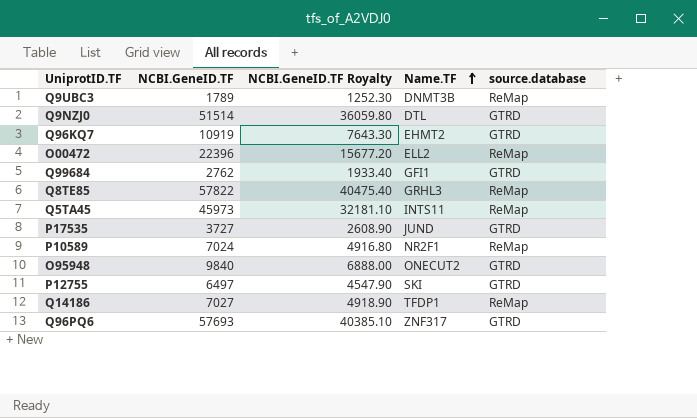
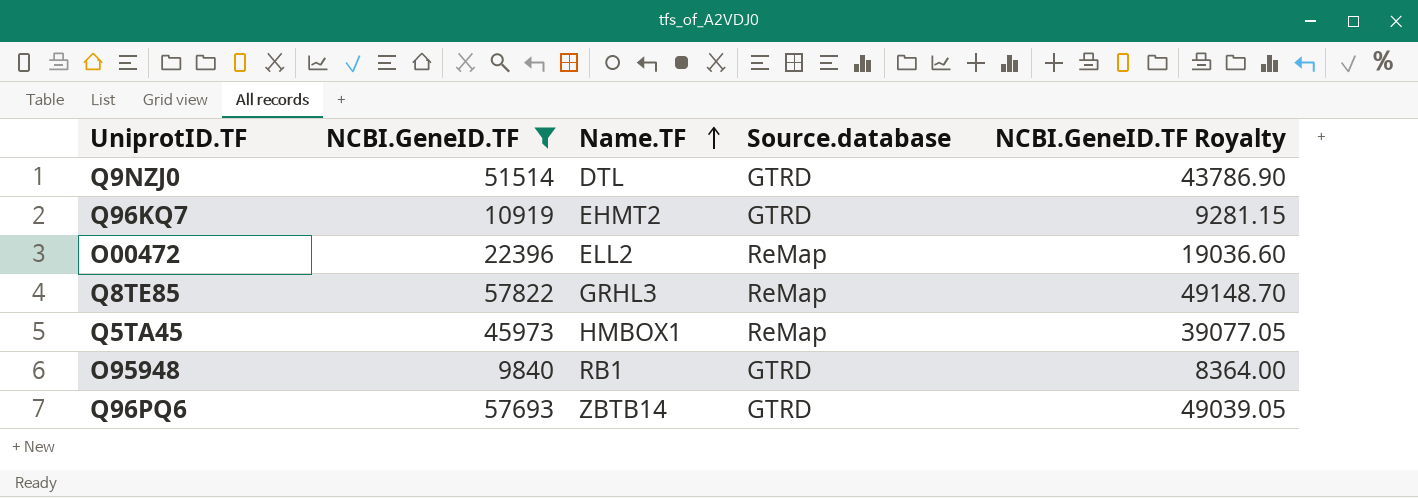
filter: none -> NCBI.GeneID.TF >= 9840
column name: source.database -> Source.database
column NCBI.GeneID.TF Royalty | formula: [NCBI.GeneID.TF] * 0.7 -> [NCBI.GeneID.TF] * 0.85
column NCBI.GeneID.TF Royalty | position: 3 -> 5
Q5TA45 | Name.TF: INTS11 -> HMBOX1
O95948 | Name.TF: ONECUT2 -> RB1
Q96PQ6 | Name.TF: ZNF317 -> ZBTB14

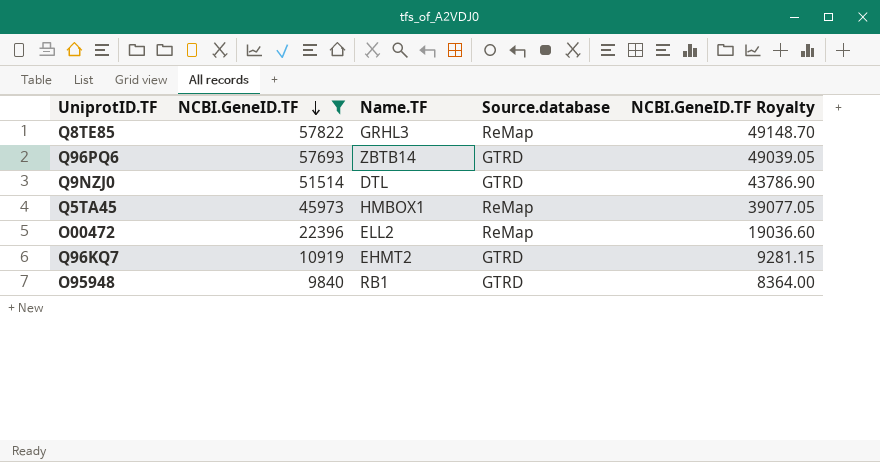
row order: Name.TF ascending -> NCBI.GeneID.TF descending

